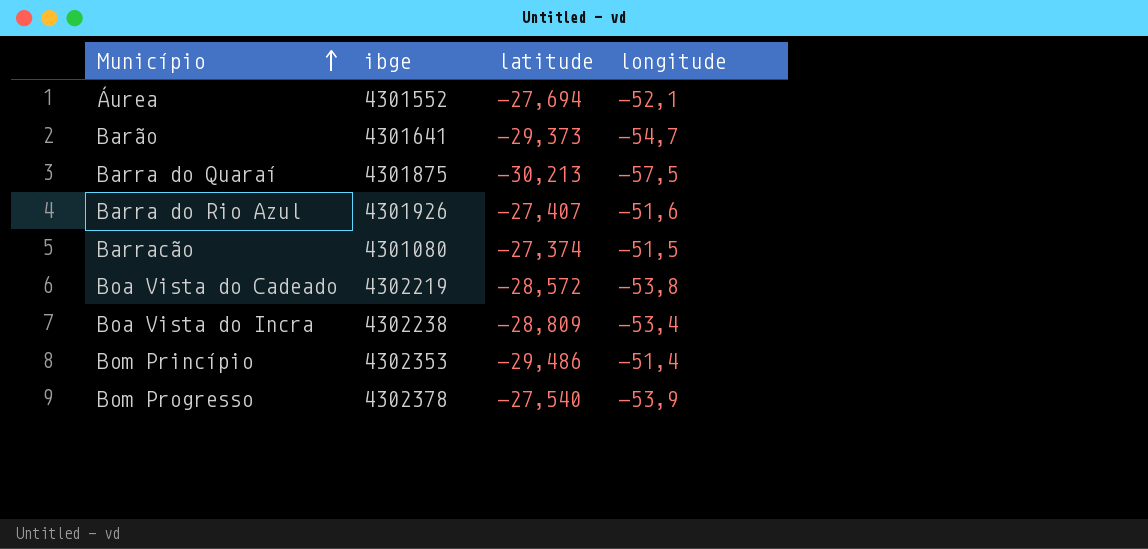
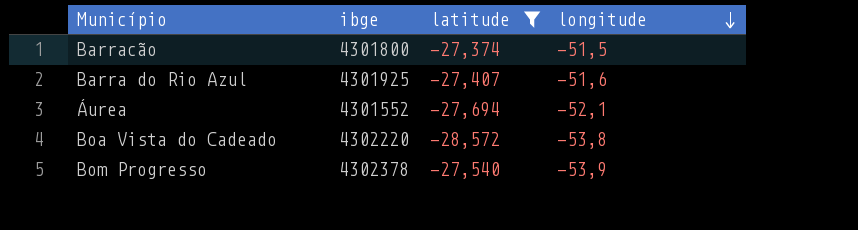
filter: none -> latitude >= -28,572
row order: Município ascending -> longitude descending
Barracão | ibge: 4301080 -> 4301800
Barra do Rio Azul | ibge: 4301926 -> 4301925
Boa Vista do Cadeado | ibge: 4302219 -> 4302220

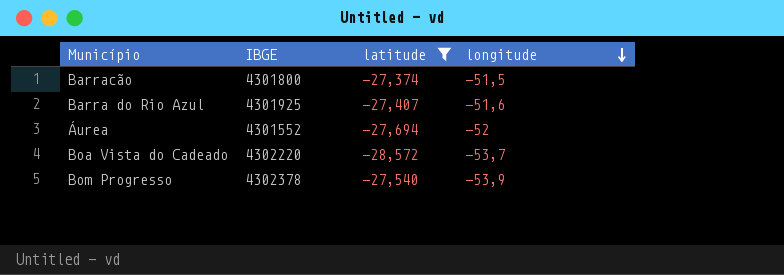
column name: ibge -> IBGE
Áurea | longitude: -52,1 -> -52
Boa Vista do Cadeado | longitude: -53,8 -> -53,7

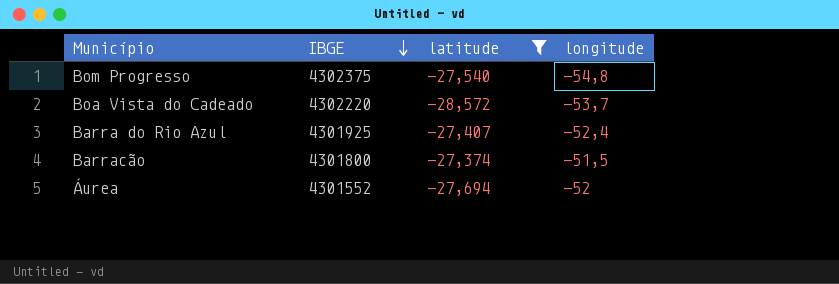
row order: longitude descending -> IBGE descending
Bom Progresso | IBGE: 4302378 -> 4302375
Bom Progresso | longitude: -53,9 -> -54,8
Barra do Rio Azul | longitude: -51,6 -> -52,4

